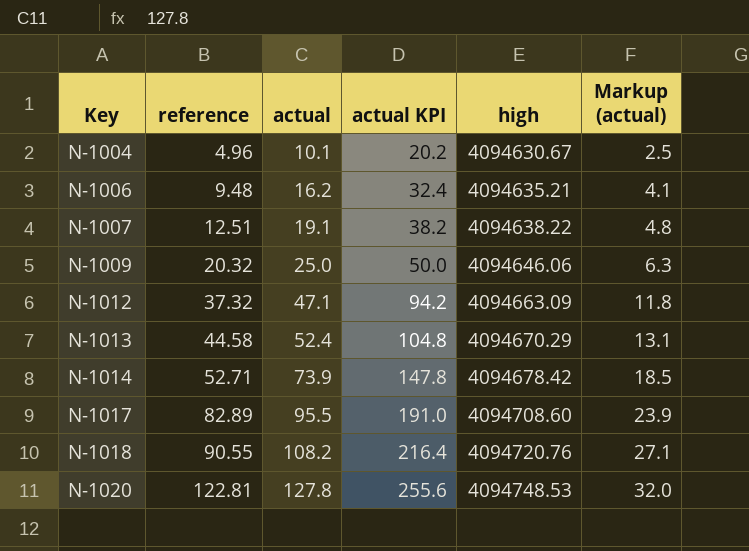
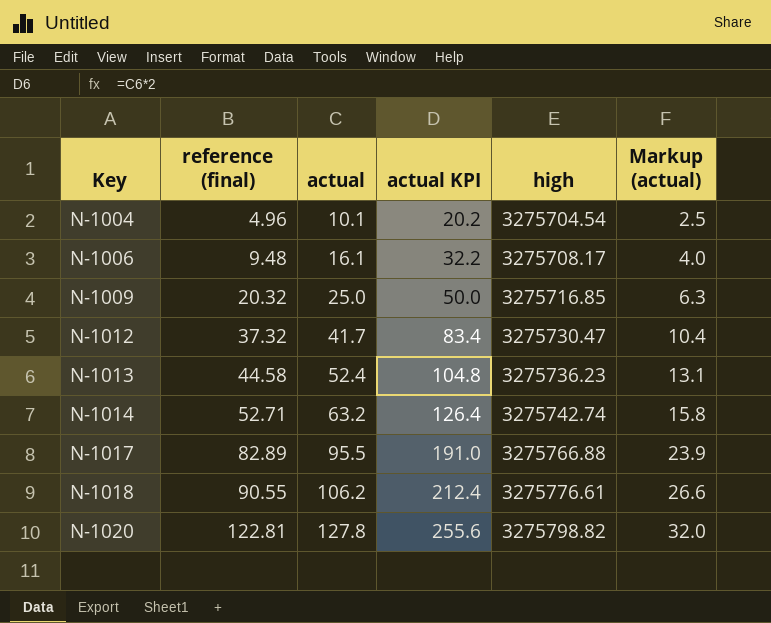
column name: reference -> reference (final)
row N-1007: 12.51 | 19.1 | 38.2 | 4094638.22 | 4.8 -> none
N-1004 | high: 4094630.67 -> 3275704.54
N-1006 | actual: 16.2 -> 16.1
N-1006 | actual KPI: 32.4 -> 32.2
N-1006 | high: 4094635.21 -> 3275708.17
N-1006 | Markup (actual): 4.1 -> 4.0
N-1009 | high: 4094646.06 -> 3275716.85
N-1012 | actual: 47.1 -> 41.7
N-1012 | actual KPI: 94.2 -> 83.4
N-1012 | high: 4094663.09 -> 3275730.47
N-1012 | Markup (actual): 11.8 -> 10.4
N-1013 | high: 4094670.29 -> 3275736.23
N-1014 | actual: 73.9 -> 63.2
N-1014 | actual KPI: 147.8 -> 126.4
N-1014 | high: 4094678.42 -> 3275742.74
N-1014 | Markup (actual): 18.5 -> 15.8
N-1017 | high: 4094708.60 -> 3275766.88
N-1018 | actual: 108.2 -> 106.2
N-1018 | actual KPI: 216.4 -> 212.4
N-1018 | high: 4094720.76 -> 3275776.61
N-1018 | Markup (actual): 27.1 -> 26.6
N-1020 | high: 4094748.53 -> 3275798.82

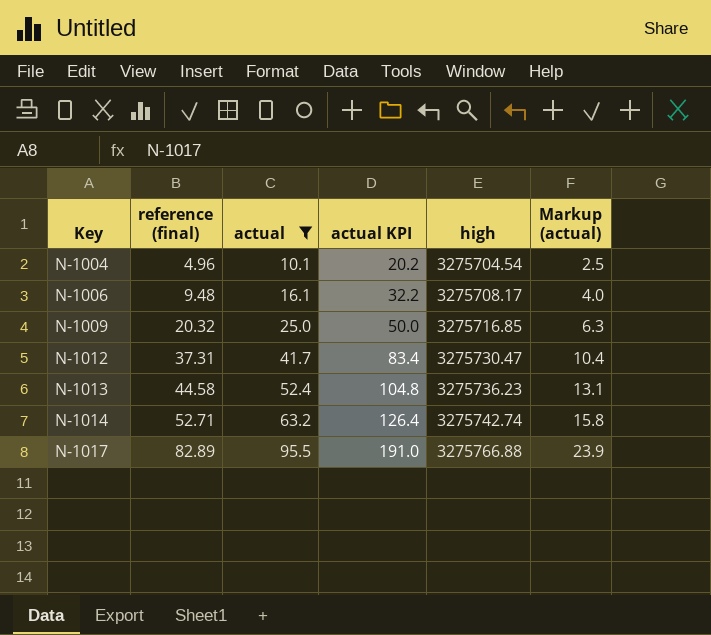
filter: none -> actual <= 95.5
N-1012 | reference (final): 37.32 -> 37.31

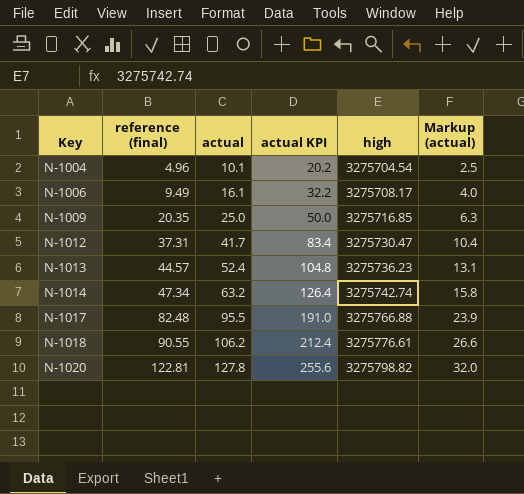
filter: actual <= 95.5 -> none
N-1006 | reference (final): 9.48 -> 9.49
N-1009 | reference (final): 20.32 -> 20.35
N-1013 | reference (final): 44.58 -> 44.57
N-1014 | reference (final): 52.71 -> 47.34
N-1017 | reference (final): 82.89 -> 82.48

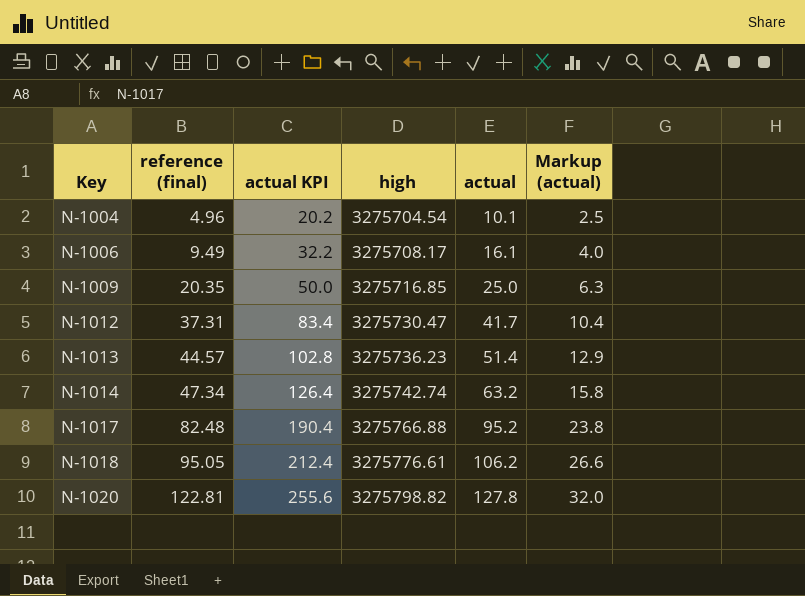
column actual | position: 3 -> 5
N-1013 | actual KPI: 104.8 -> 102.8
N-1013 | actual: 52.4 -> 51.4
N-1013 | Markup (actual): 13.1 -> 12.9
N-1017 | actual KPI: 191.0 -> 190.4
N-1017 | actual: 95.5 -> 95.2
N-1017 | Markup (actual): 23.9 -> 23.8
N-1018 | reference (final): 90.55 -> 95.05

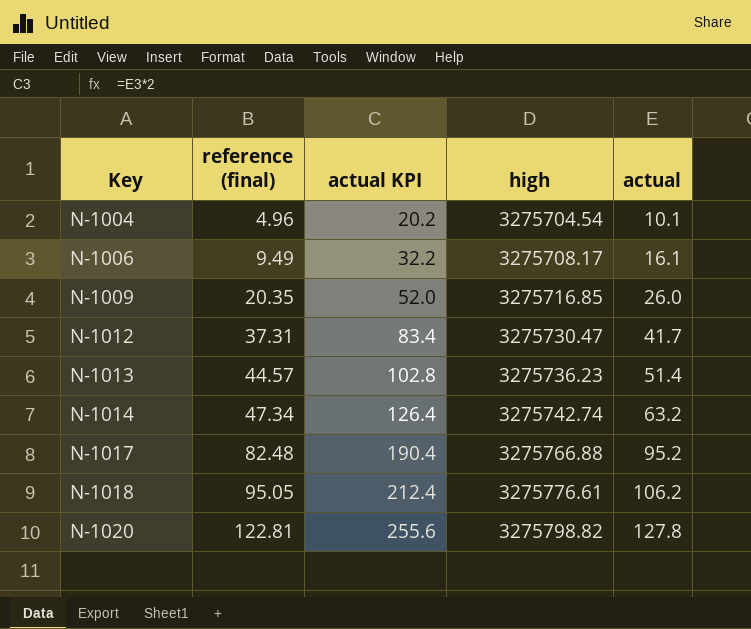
column Markup (actual) | formula: [actual] * 0.25 -> none
N-1009 | actual KPI: 50.0 -> 52.0
N-1009 | actual: 25.0 -> 26.0

